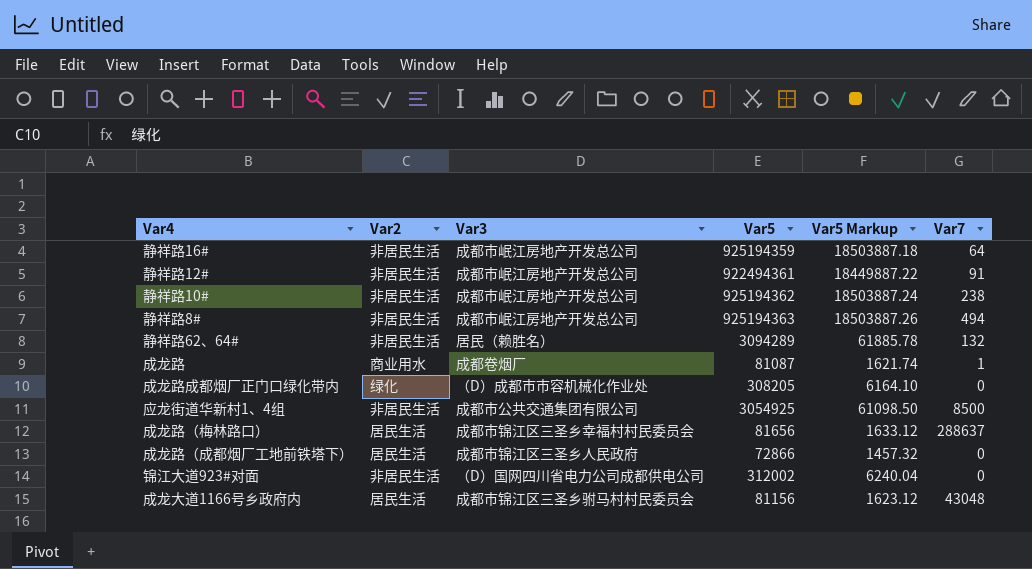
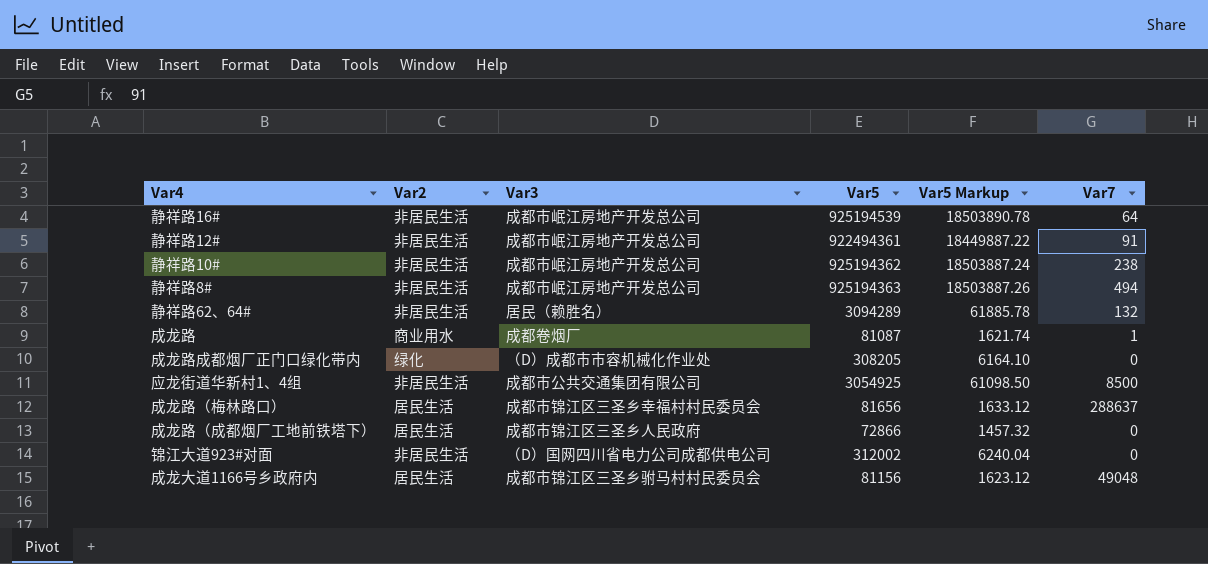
静祥路16# | Var5: 925194359 -> 925194539
静祥路16# | Var5 Markup: 18503887.18 -> 18503890.78
成龙大道1166号乡政府内 | Var7: 43048 -> 49048

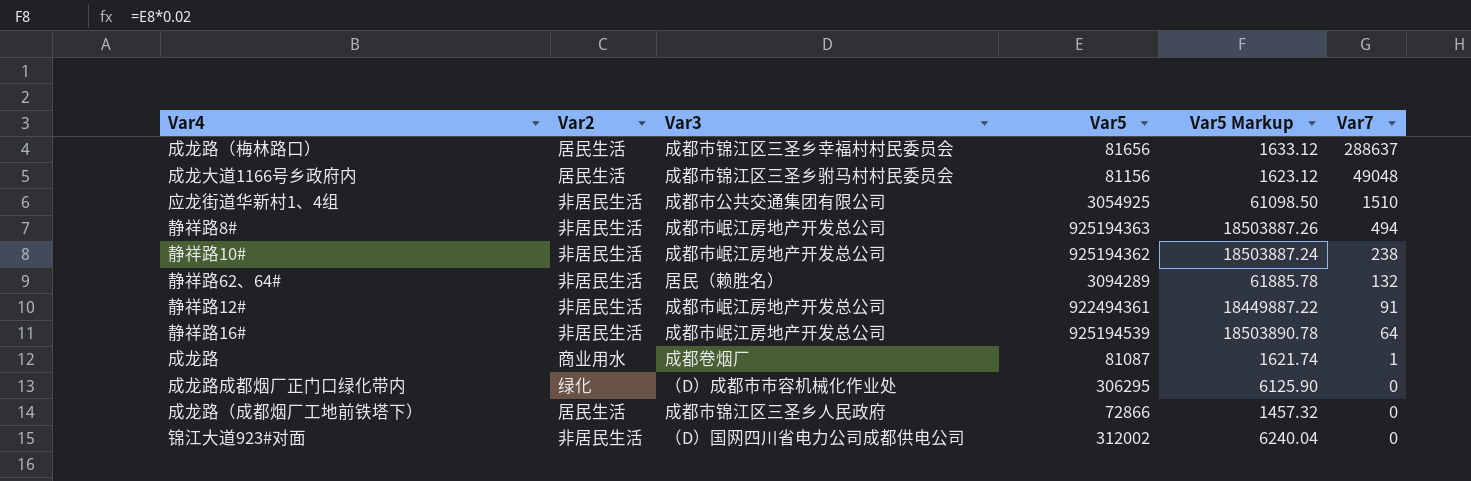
row order: none -> Var7 descending
应龙街道华新村1、4组 | Var7: 8500 -> 1510
成龙路成都烟厂正门口绿化带内 | Var5: 308205 -> 306295
成龙路成都烟厂正门口绿化带内 | Var5 Markup: 6164.10 -> 6125.90

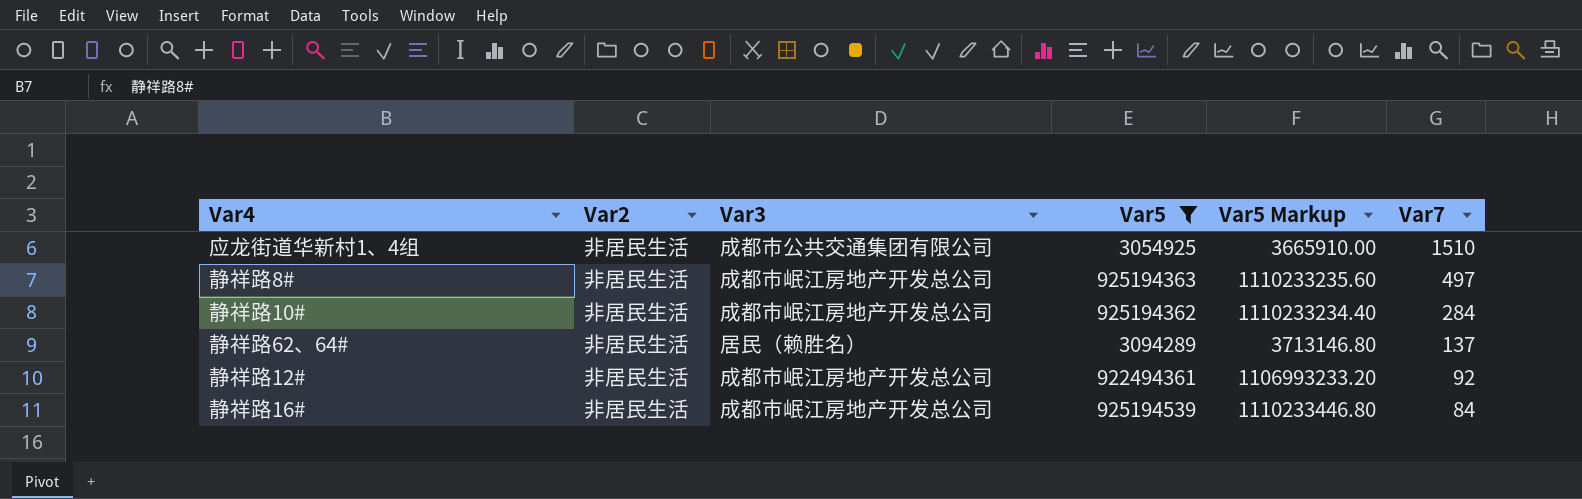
filter: none -> Var5 >= 3054925
column Var5 Markup | formula: [Var5] * 0.02 -> [Var5] * 1.2
静祥路8# | Var7: 494 -> 497
静祥路10# | Var7: 238 -> 284
静祥路62、64# | Var7: 132 -> 137
静祥路12# | Var7: 91 -> 92
静祥路16# | Var7: 64 -> 84

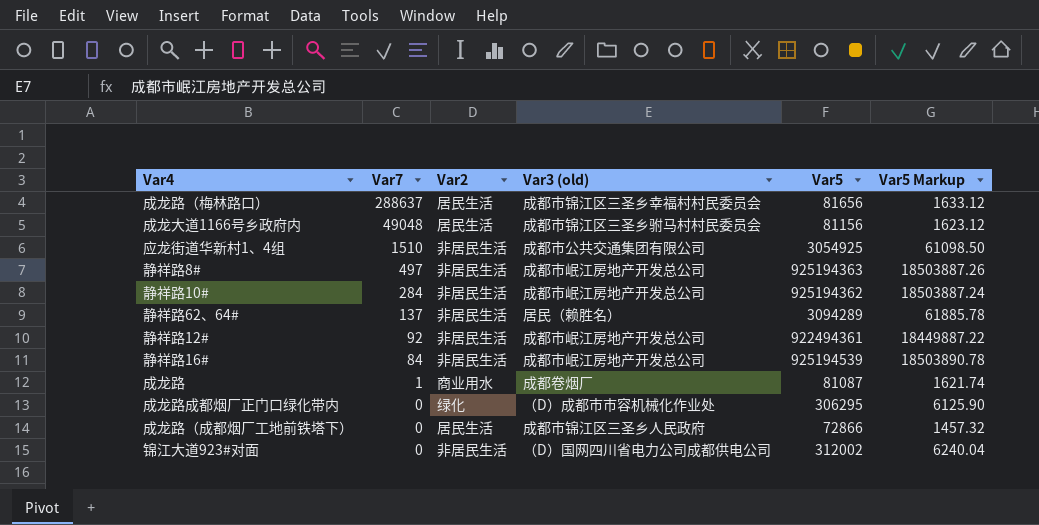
filter: Var5 >= 3054925 -> none
column Var7 | position: 6 -> 2
column name: Var3 -> Var3 (old)
column Var5 Markup | formula: [Var5] * 1.2 -> [Var5] * 0.02

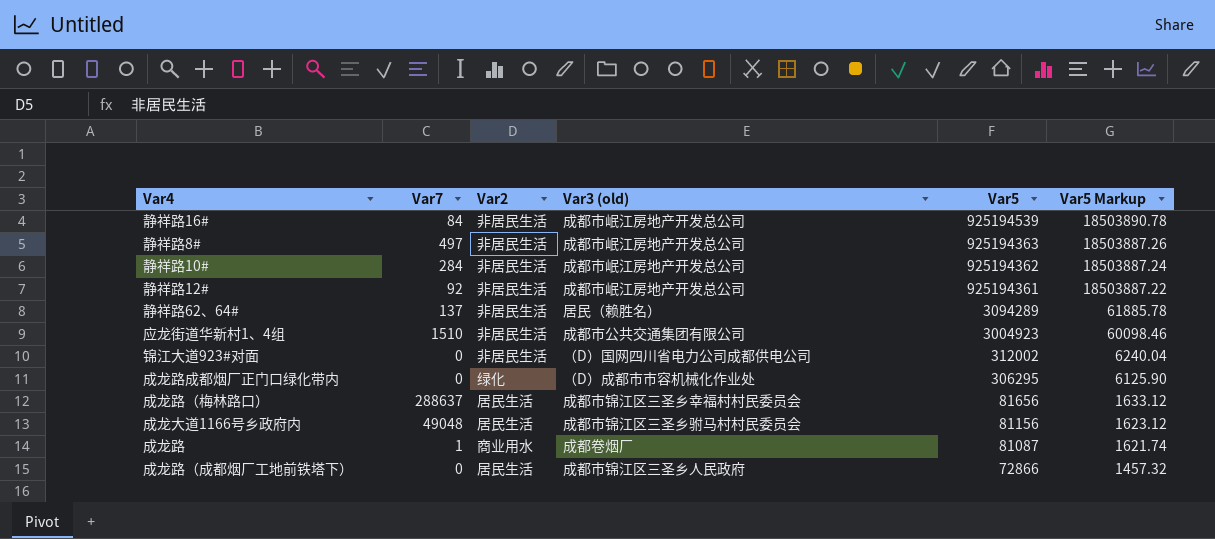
row order: Var7 descending -> Var5 descending
静祥路12# | Var5: 922494361 -> 925194361
静祥路12# | Var5 Markup: 18449887.22 -> 18503887.22
应龙街道华新村1、4组 | Var5: 3054925 -> 3004923
应龙街道华新村1、4组 | Var5 Markup: 61098.50 -> 60098.46

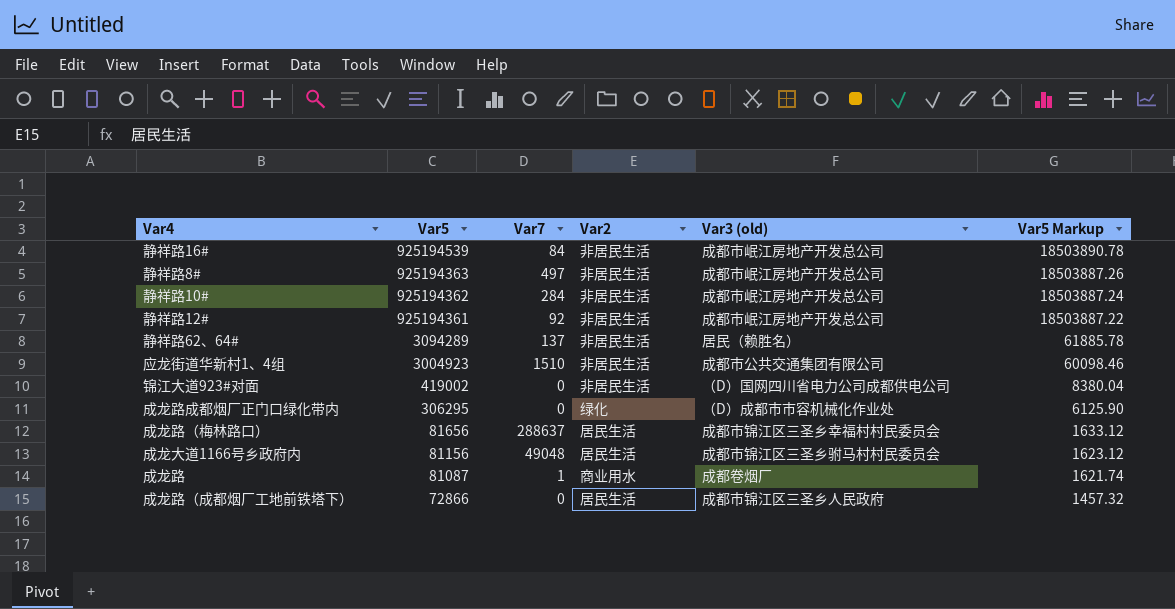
column Var5 | position: 5 -> 2
锦江大道923#对面 | Var5: 312002 -> 419002
锦江大道923#对面 | Var5 Markup: 6240.04 -> 8380.04

